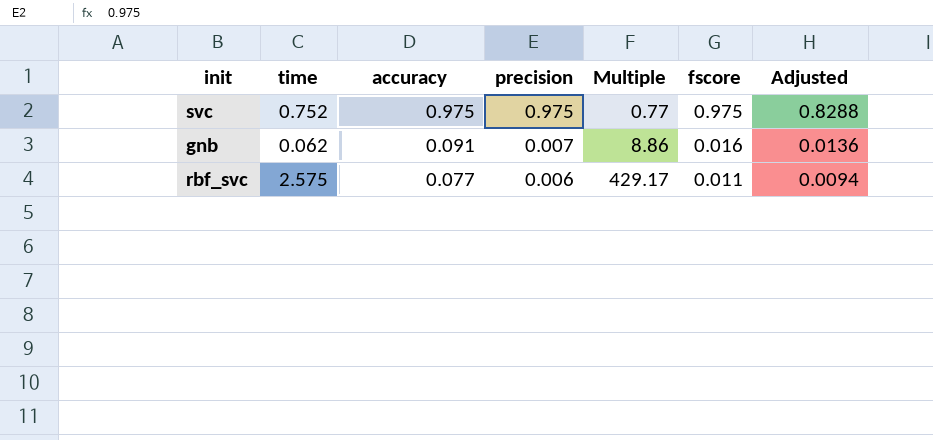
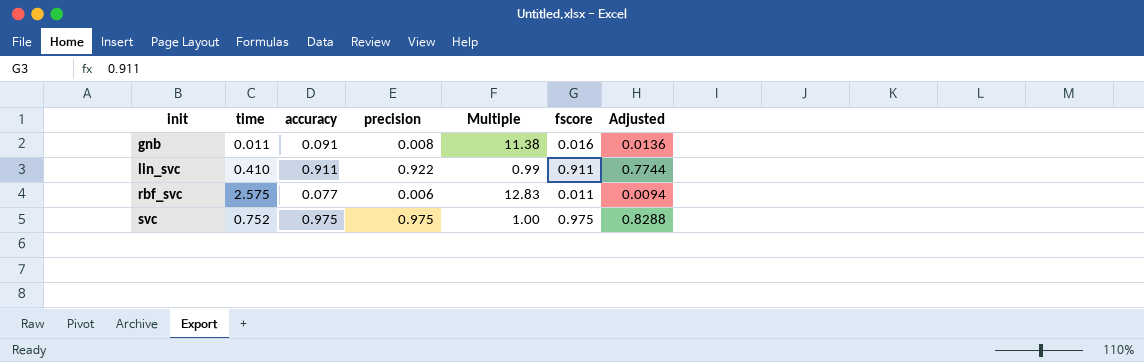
row order: accuracy descending -> init ascending
column Multiple | formula: [time] / [precision] -> [accuracy] / [precision]
gnb | time: 0.062 -> 0.011
gnb | precision: 0.007 -> 0.008
row lin_svc: none -> 0.410 | 0.911 | 0.922 | 0.99 | 0.911 | 0.7744

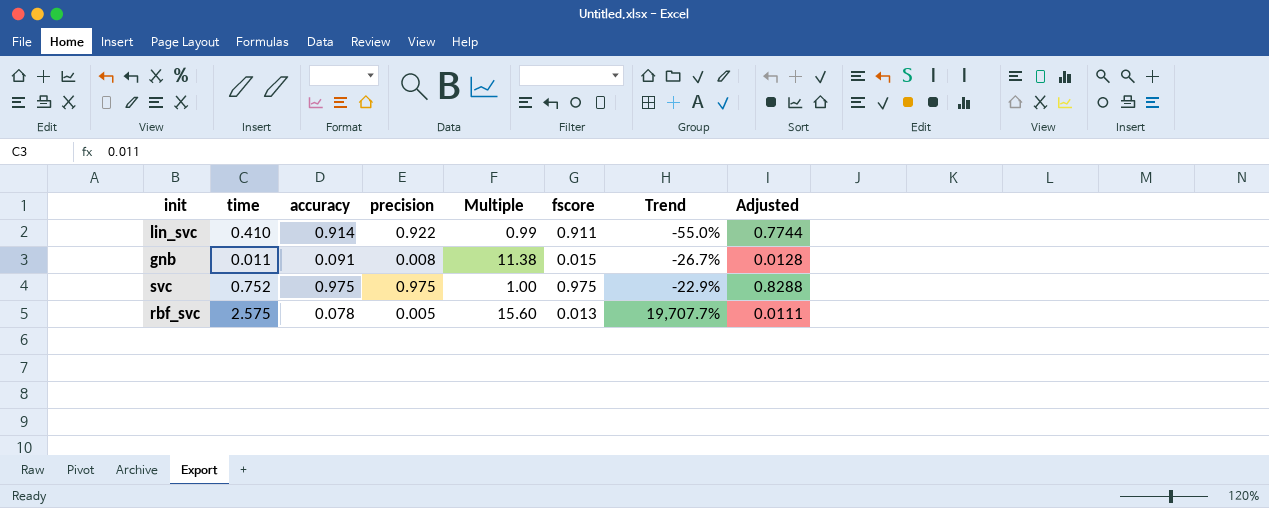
row order: init ascending -> Trend ascending
column Trend | formula: none -> ([time] - [fscore]) / [fscore]
lin_svc | accuracy: 0.911 -> 0.914
gnb | fscore: 0.016 -> 0.015
gnb | Adjusted: 0.0136 -> 0.0128
rbf_svc | accuracy: 0.077 -> 0.078
rbf_svc | precision: 0.006 -> 0.005
rbf_svc | Multiple: 12.83 -> 15.60
rbf_svc | fscore: 0.011 -> 0.013
rbf_svc | Adjusted: 0.0094 -> 0.0111

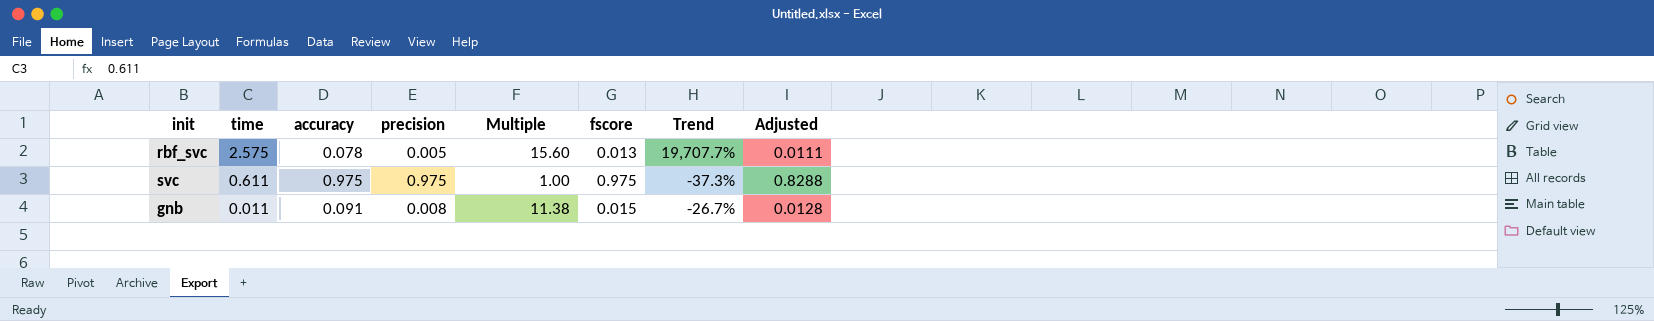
row order: Trend ascending -> time descending
row lin_svc: 0.410 | 0.914 | 0.922 | 0.99 | 0.911 | -55.0% | 0.7744 -> none
svc | time: 0.752 -> 0.611
svc | Trend: -22.9% -> -37.3%

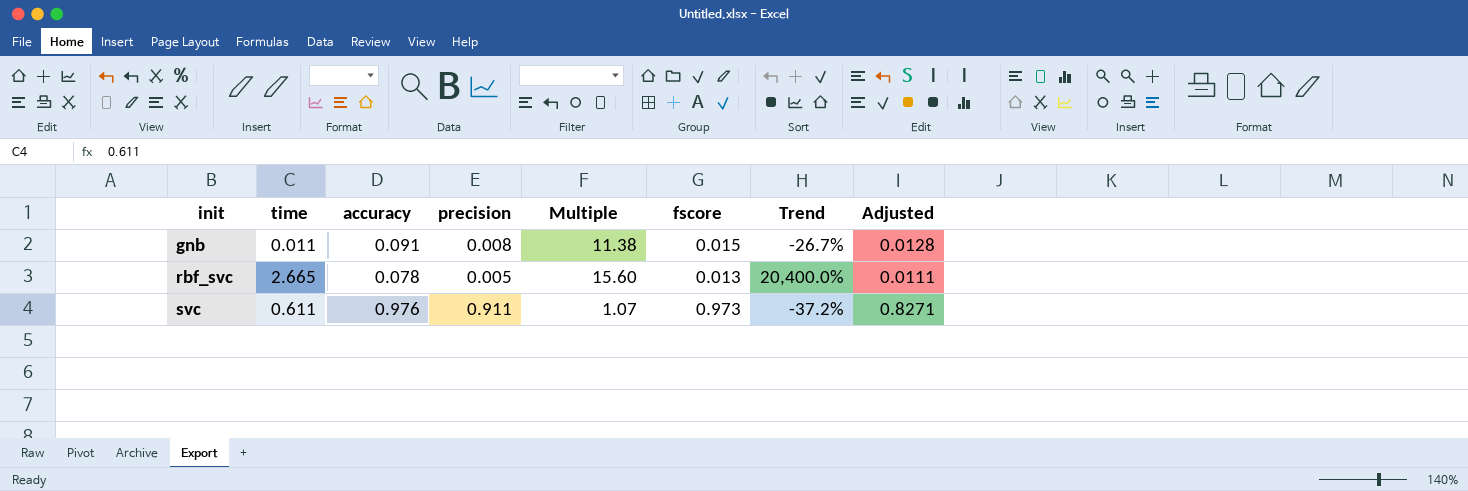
row order: time descending -> init ascending
rbf_svc | time: 2.575 -> 2.665
rbf_svc | Trend: 19,707.7% -> 20,400.0%
svc | accuracy: 0.975 -> 0.976
svc | precision: 0.975 -> 0.911
svc | Multiple: 1.00 -> 1.07
svc | fscore: 0.975 -> 0.973
svc | Trend: -37.3% -> -37.2%
svc | Adjusted: 0.8288 -> 0.8271

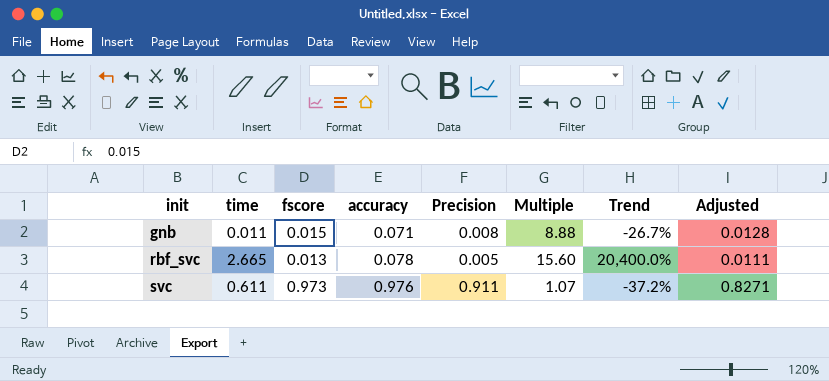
column fscore | position: 6 -> 3
column name: precision -> Precision
gnb | accuracy: 0.091 -> 0.071
gnb | Multiple: 11.38 -> 8.88

